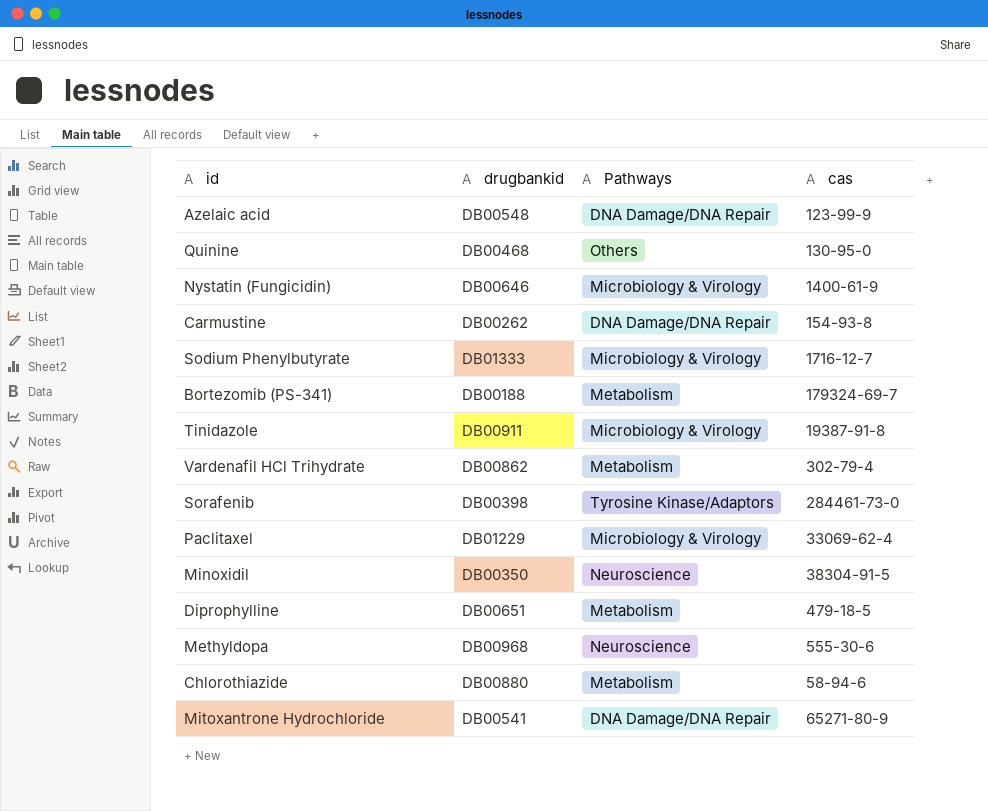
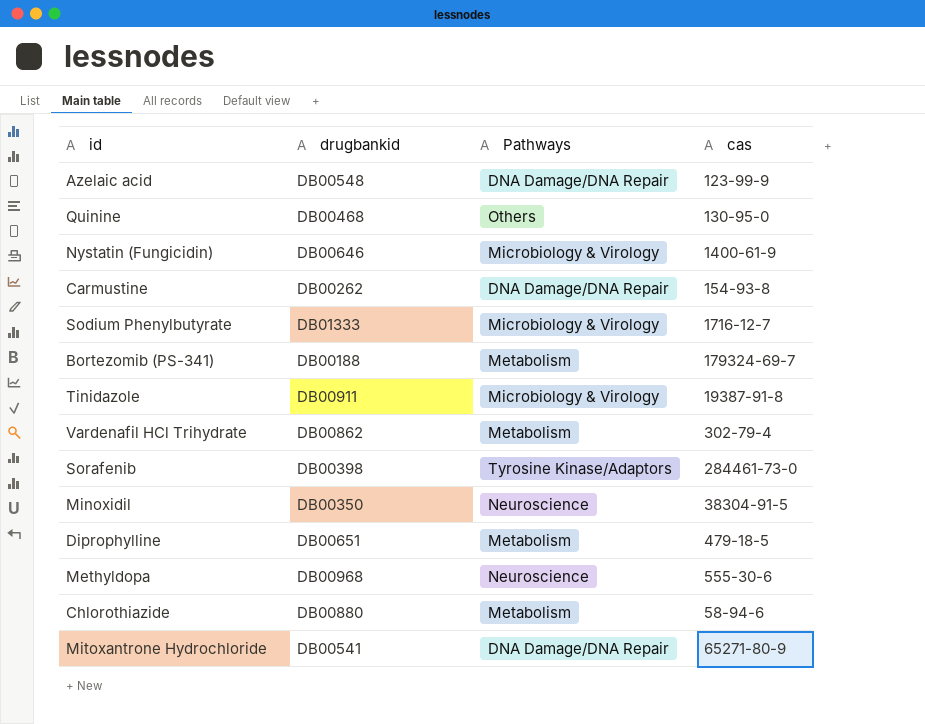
row Paclitaxel: DB01229 | Microbiology & Virology | 33069-62-4 -> none

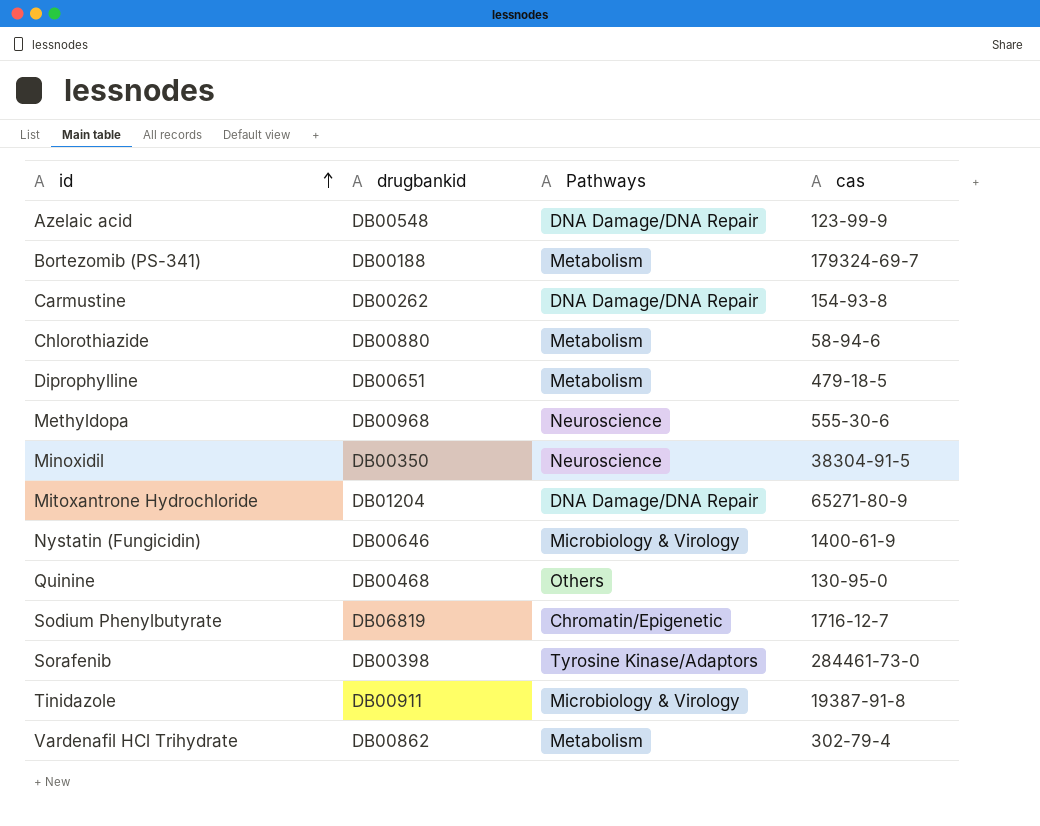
row order: none -> id ascending
Mitoxantrone Hydrochloride | drugbankid: DB00541 -> DB01204
Sodium Phenylbutyrate | drugbankid: DB01333 -> DB06819
Sodium Phenylbutyrate | Pathways: Microbiology & Virology -> Chromatin/Epigenetic

